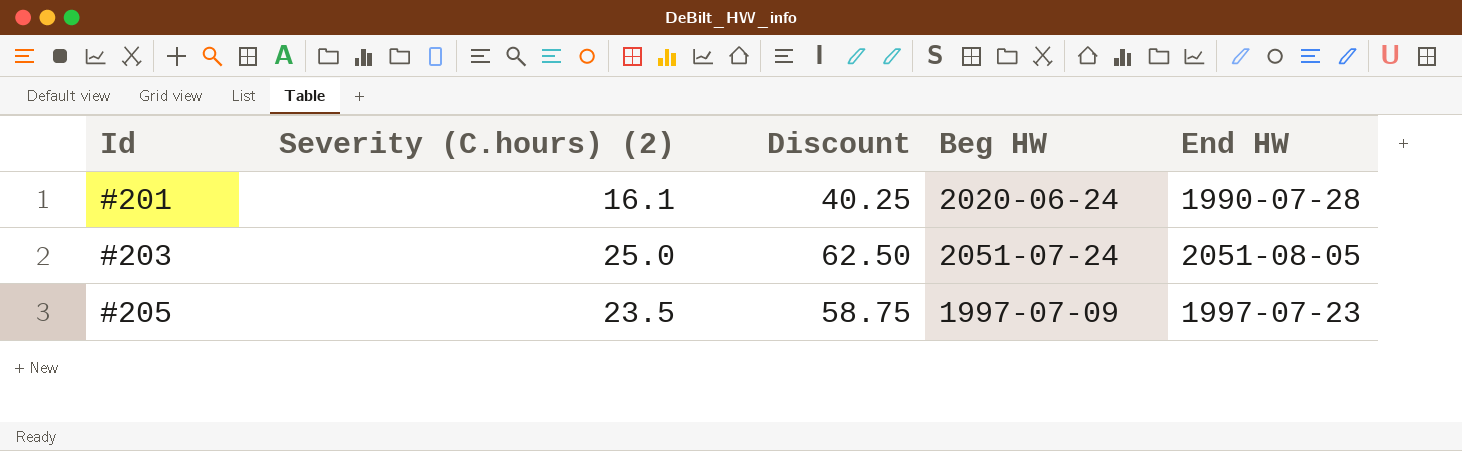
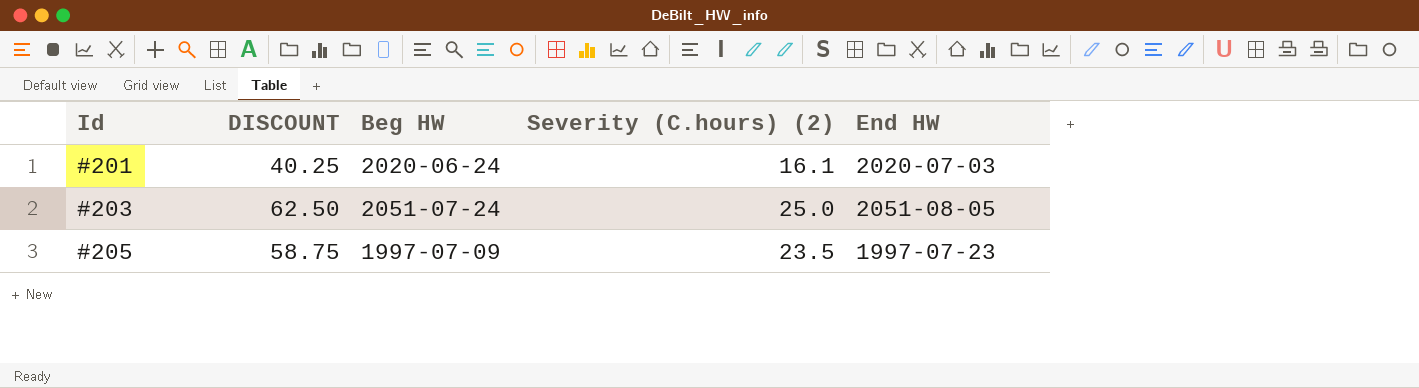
column name: Discount -> DISCOUNT
column Severity (C.hours) (2) | position: 2 -> 4
#201 | End HW: 1990-07-28 -> 2020-07-03

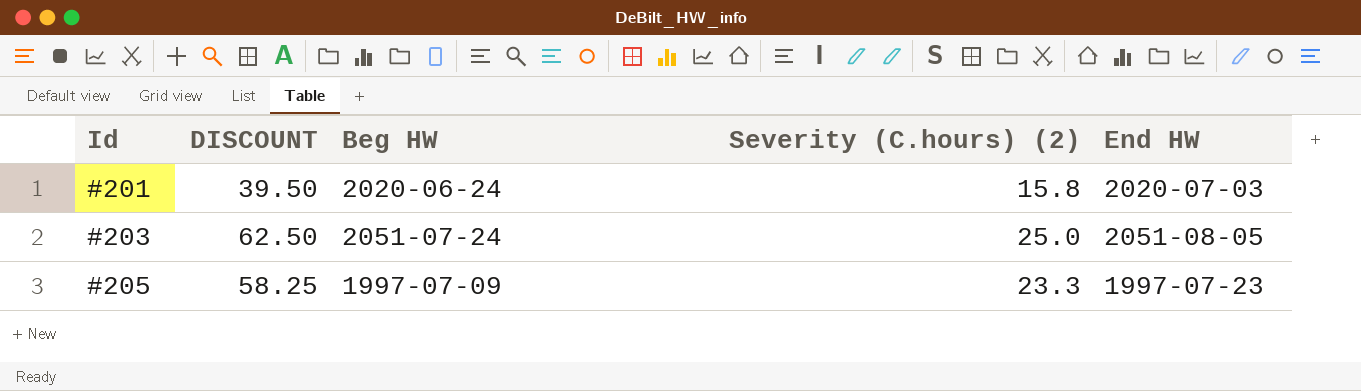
#201 | DISCOUNT: 40.25 -> 39.50
#201 | Severity (C.hours) (2): 16.1 -> 15.8
#205 | DISCOUNT: 58.75 -> 58.25
#205 | Severity (C.hours) (2): 23.5 -> 23.3

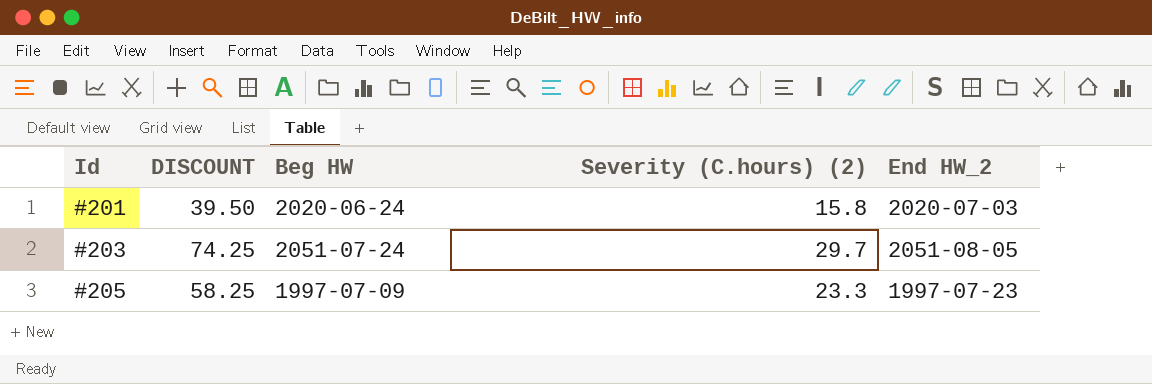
column name: End HW -> End HW_2
#203 | DISCOUNT: 62.50 -> 74.25
#203 | Severity (C.hours) (2): 25.0 -> 29.7

